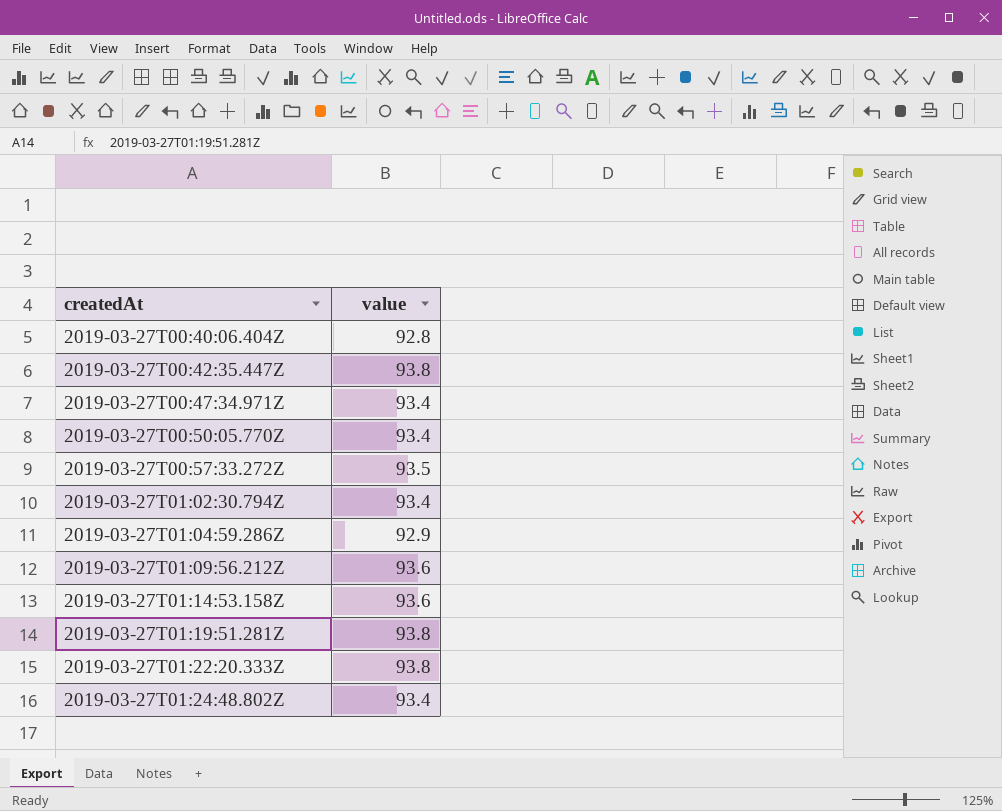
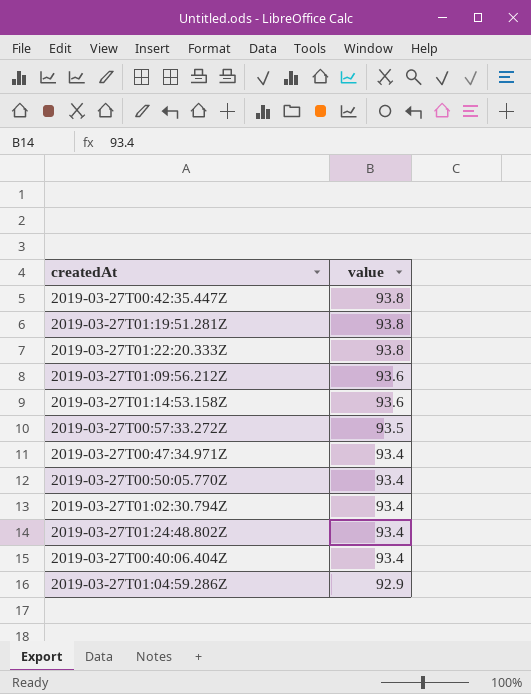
row order: createdAt ascending -> value descending
2019-03-27T00:40:06.404Z | value: 92.8 -> 93.4

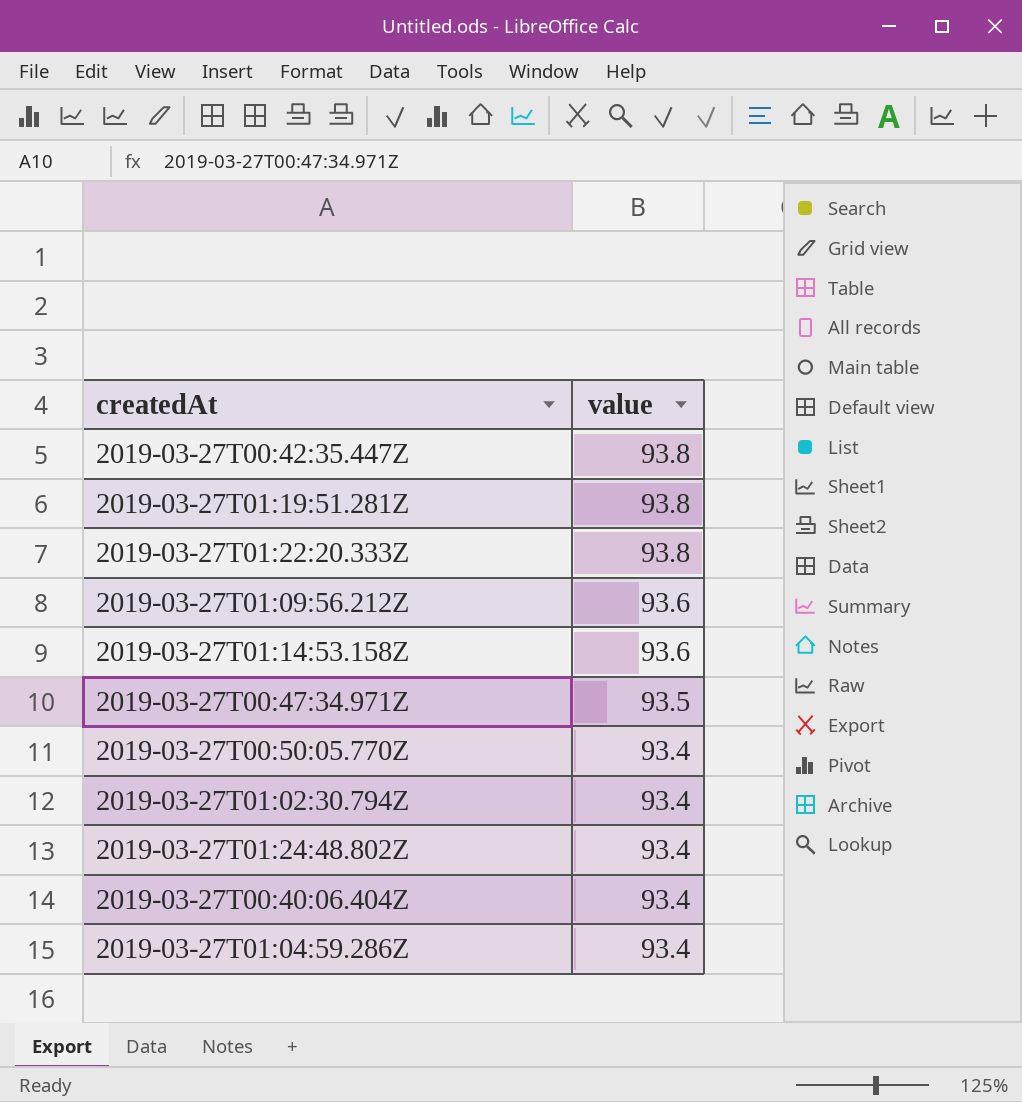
row 2019-03-27T00:57:33.272Z: 93.5 -> none
2019-03-27T00:47:34.971Z | value: 93.4 -> 93.5
2019-03-27T01:04:59.286Z | value: 92.9 -> 93.4

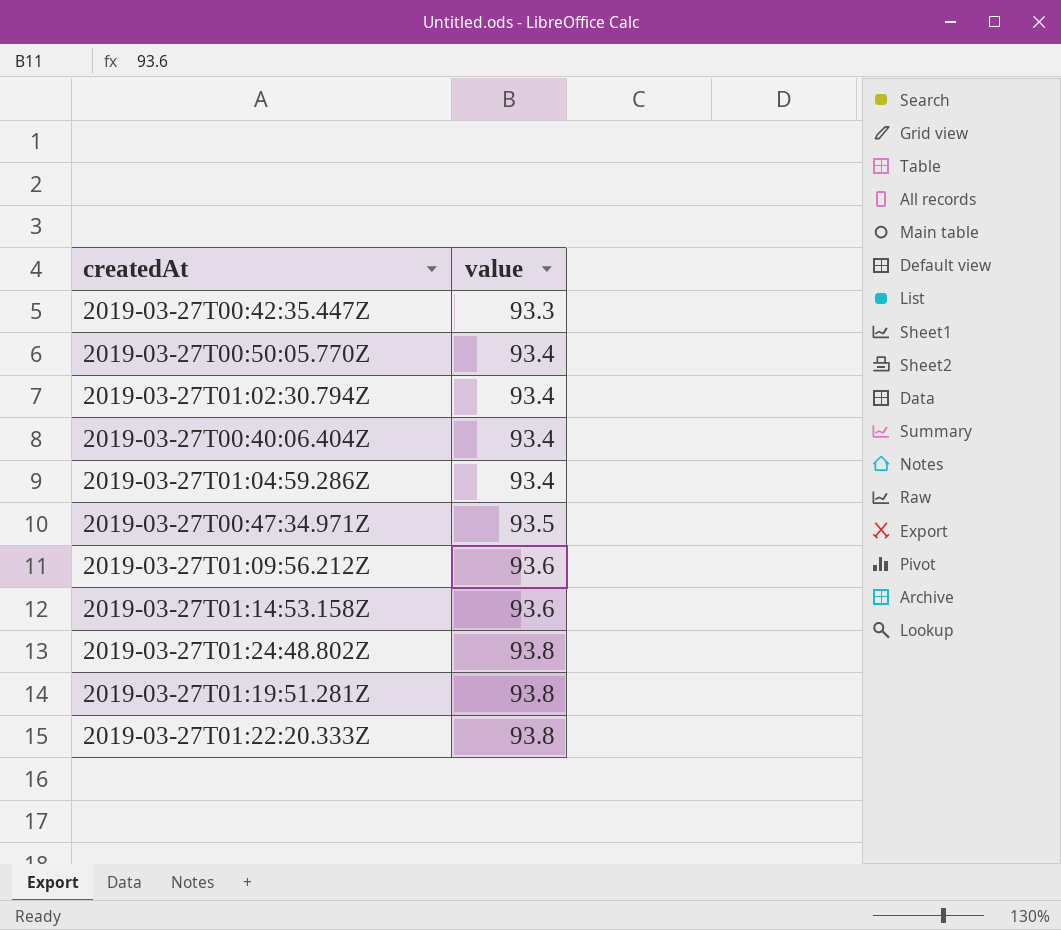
row order: value descending -> value ascending
2019-03-27T00:42:35.447Z | value: 93.8 -> 93.3
2019-03-27T01:24:48.802Z | value: 93.4 -> 93.8

